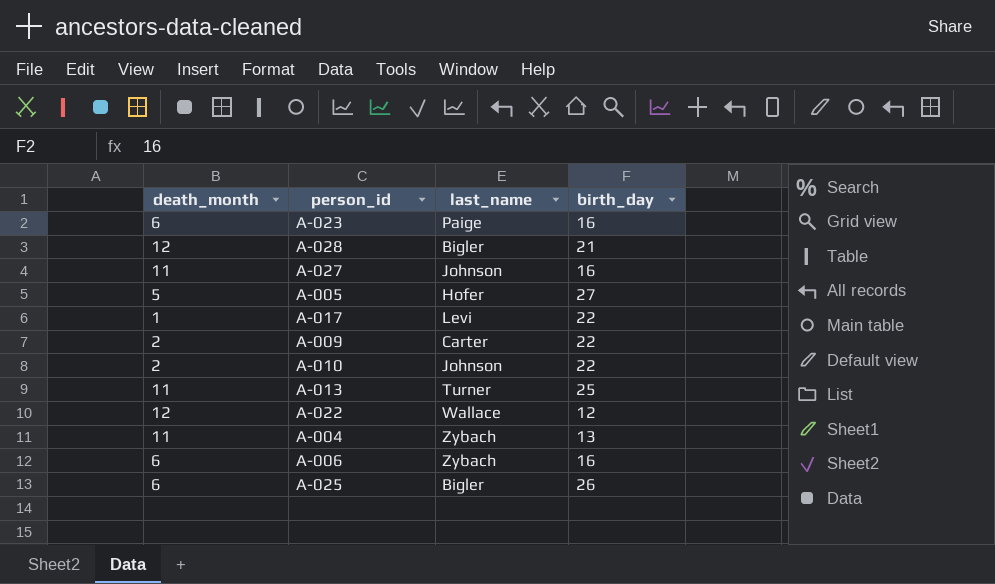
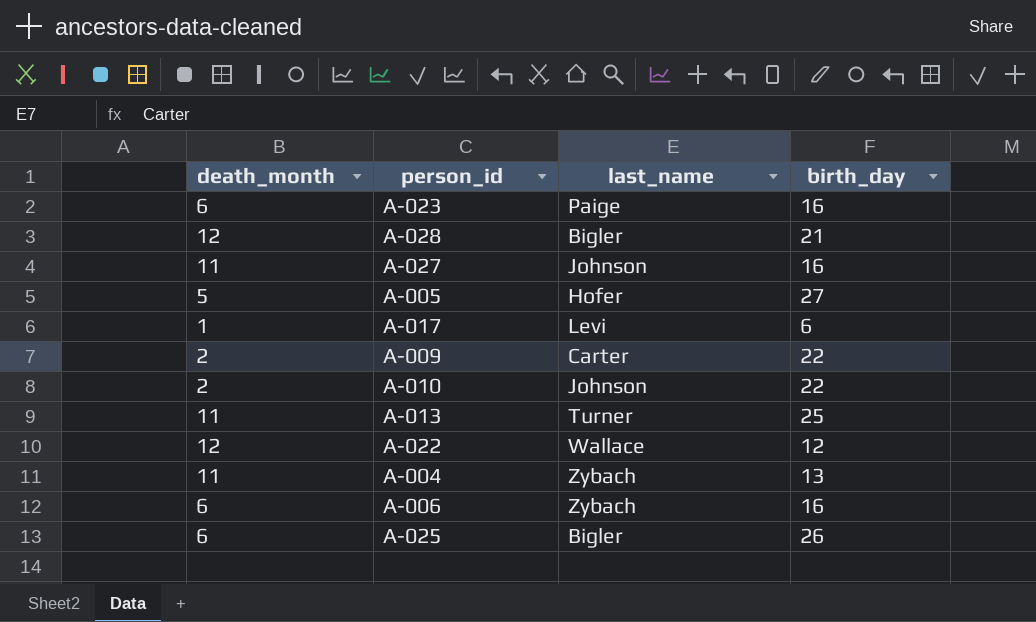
A-017 | birth_day: 22 -> 6

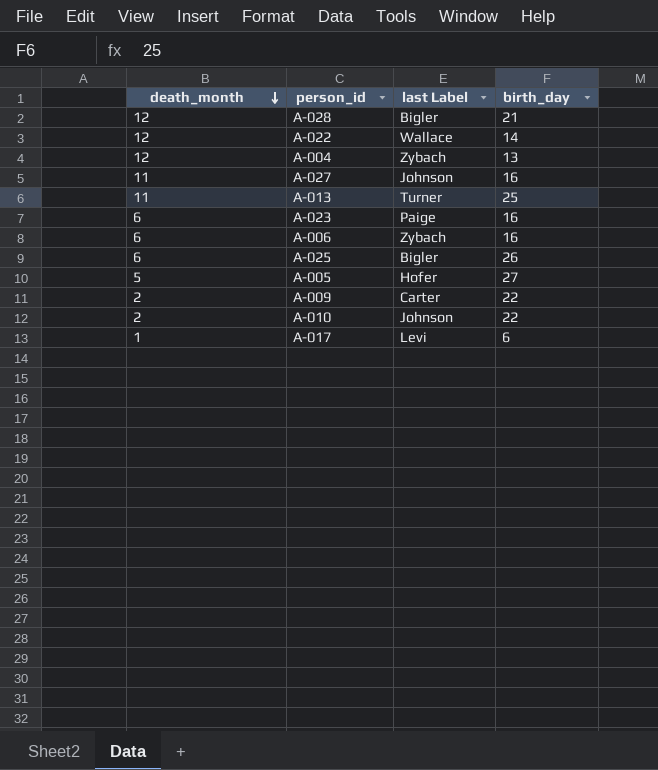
row order: none -> death_month descending
column name: last_name -> last Label
A-022 | birth_day: 12 -> 14
A-004 | death_month: 11 -> 12

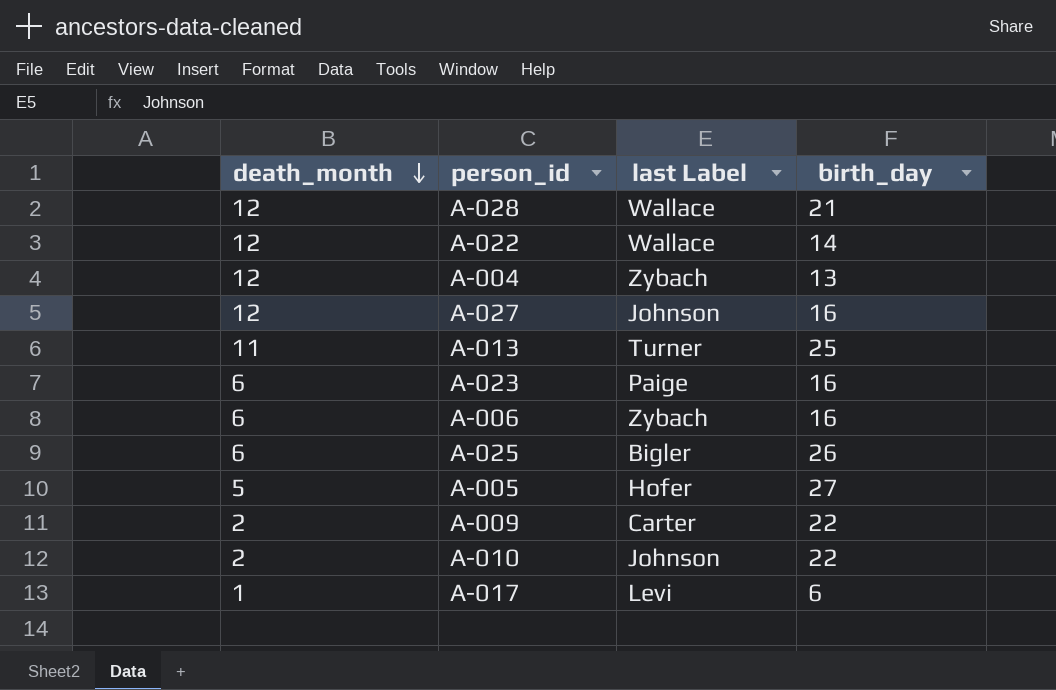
A-028 | last Label: Bigler -> Wallace
A-027 | death_month: 11 -> 12

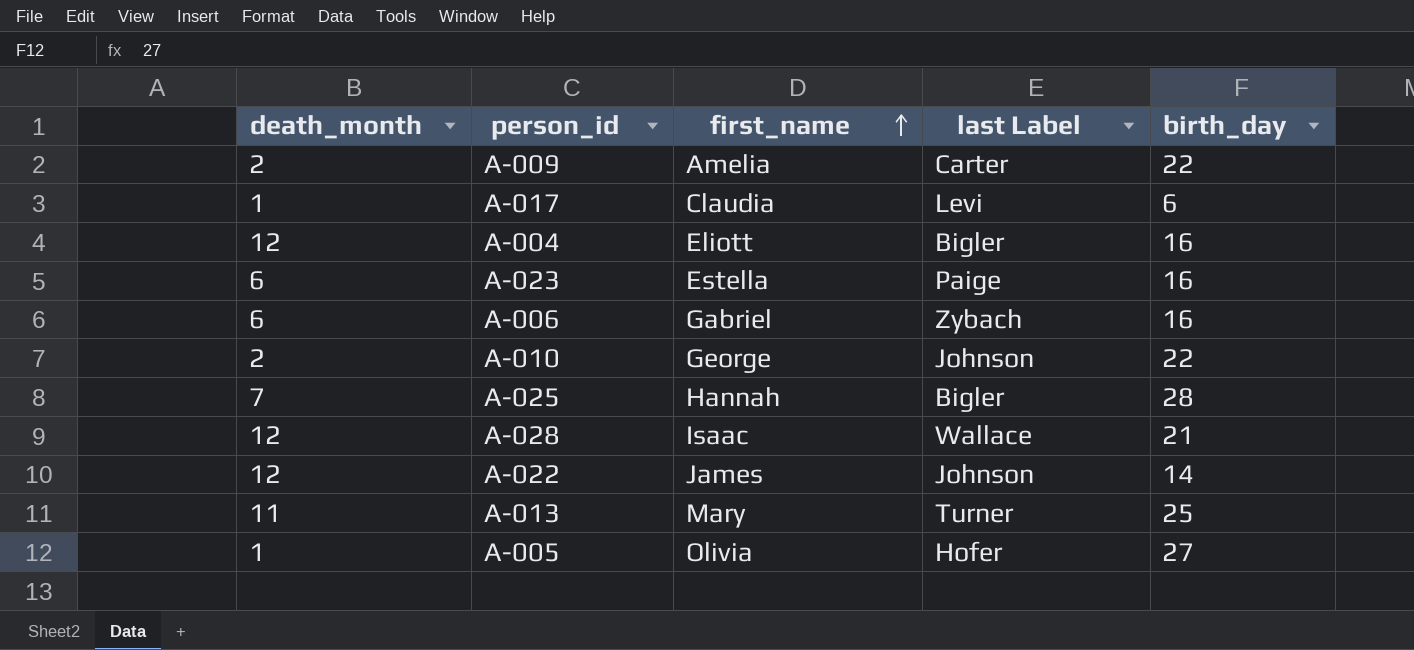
row order: death_month descending -> first_name ascending
column first_name | position: none -> 3
row A-027: 12 | Johnson | 16 -> none
A-004 | last Label: Zybach -> Bigler
A-004 | birth_day: 13 -> 16
A-025 | death_month: 6 -> 7
A-025 | birth_day: 26 -> 28
A-022 | last Label: Wallace -> Johnson
A-005 | death_month: 5 -> 1

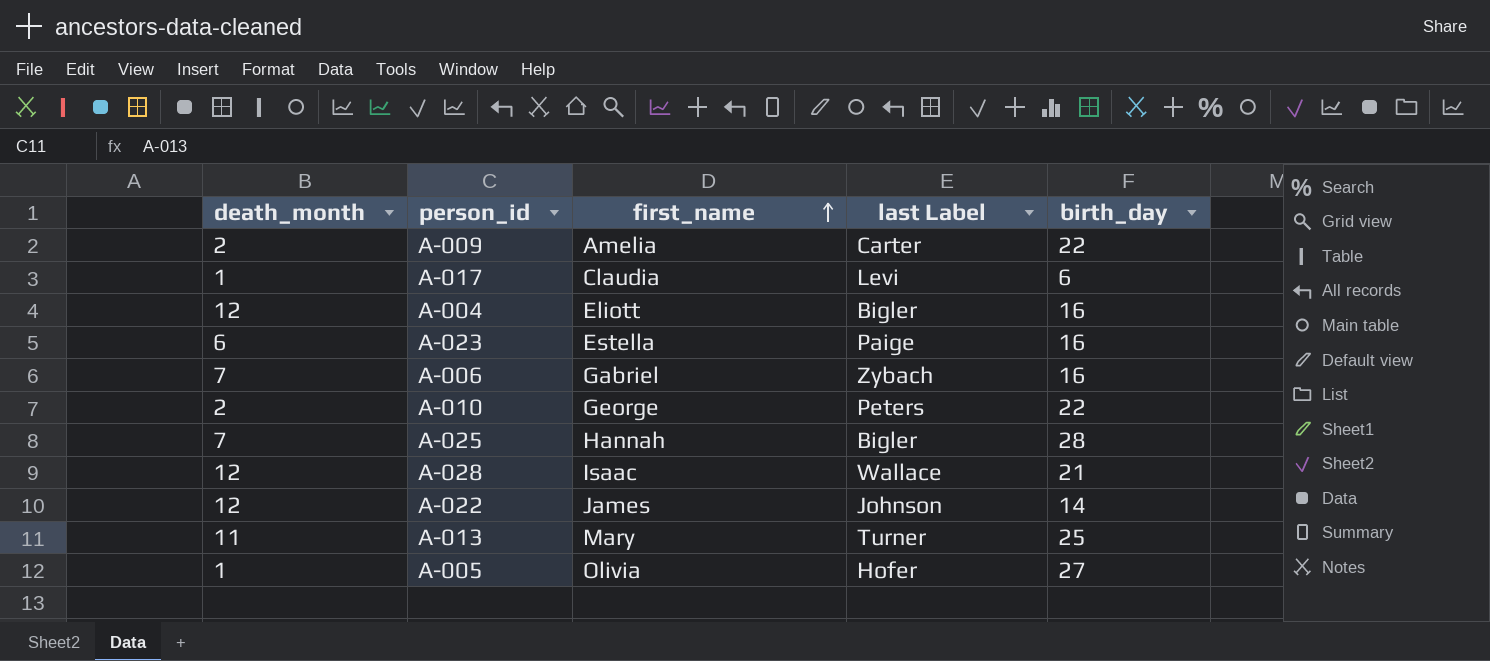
A-006 | death_month: 6 -> 7
A-010 | last Label: Johnson -> Peters

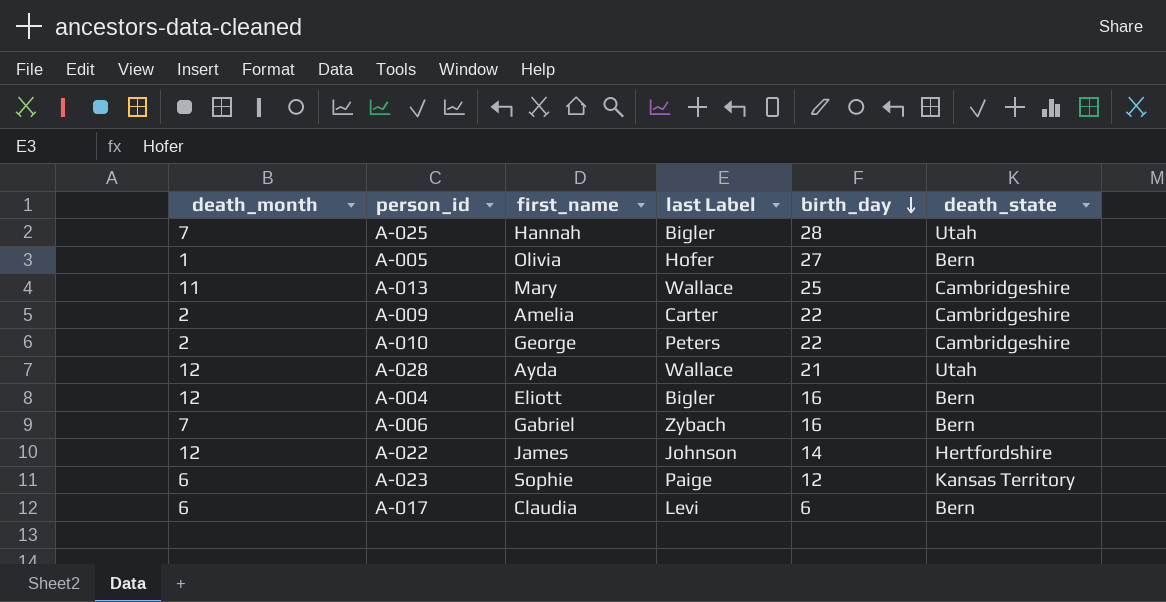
row order: first_name ascending -> birth_day descending
column death_state | position: none -> 6
A-013 | last Label: Turner -> Wallace
A-028 | first_name: Isaac -> Ayda
A-023 | first_name: Estella -> Sophie
A-023 | birth_day: 16 -> 12
A-017 | death_month: 1 -> 6

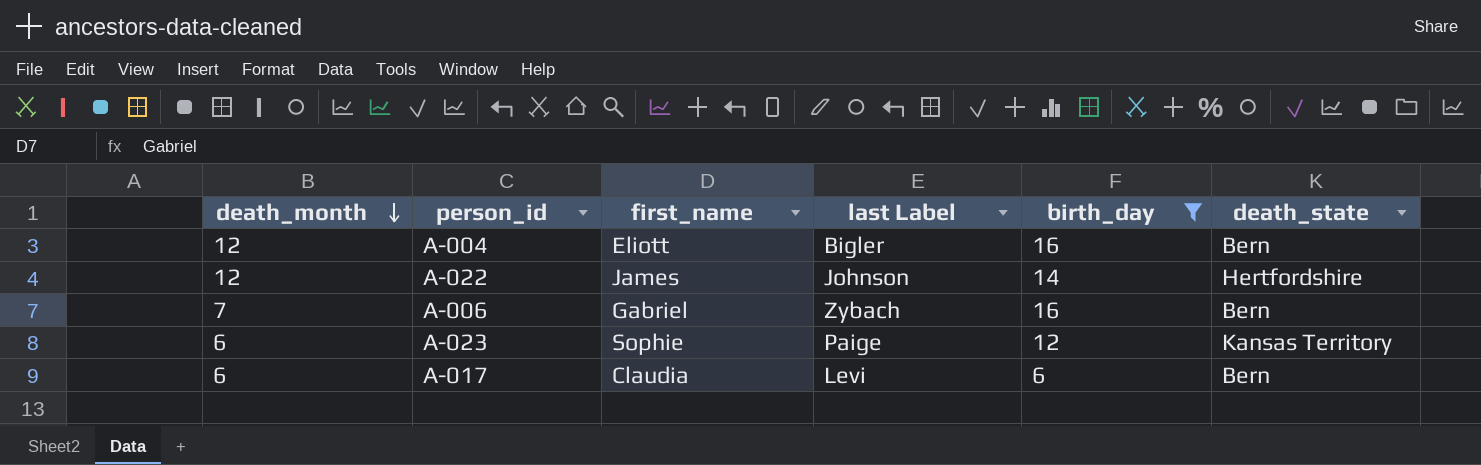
filter: none -> birth_day <= 16
row order: birth_day descending -> death_month descending

